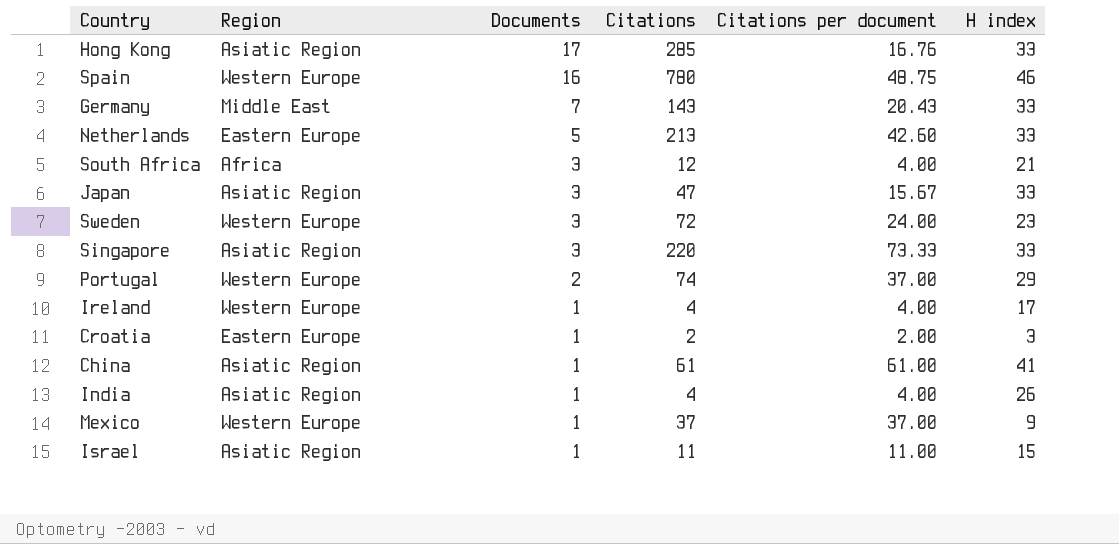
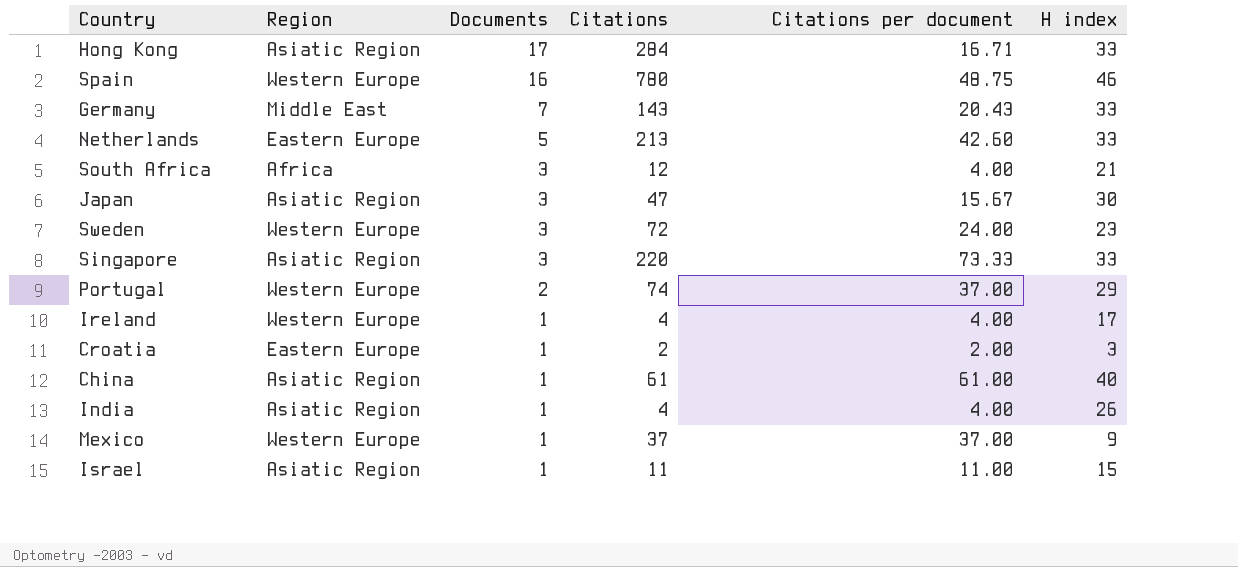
Hong Kong | Citations: 285 -> 284
Hong Kong | Citations per document: 16.76 -> 16.71
Japan | H index: 33 -> 30
China | H index: 41 -> 40

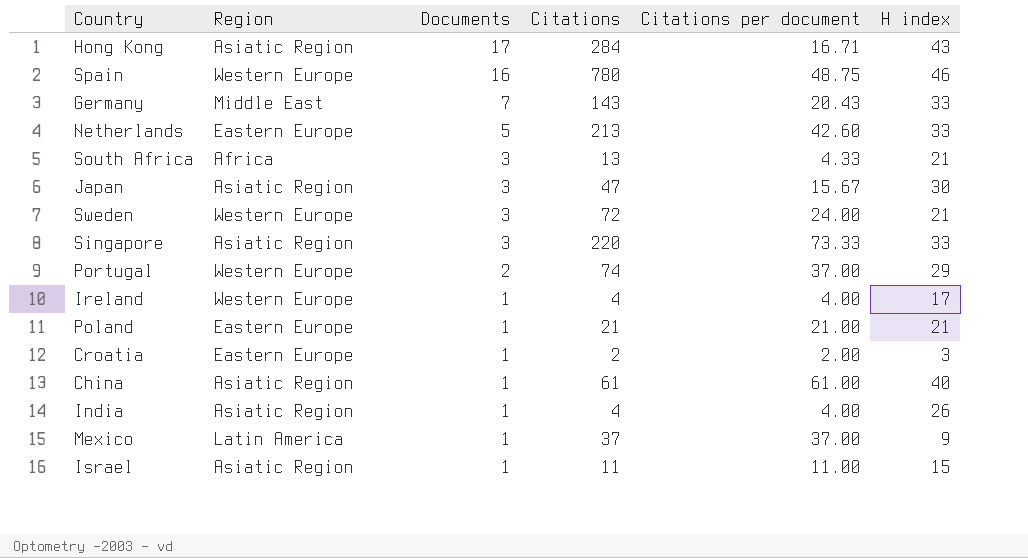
Hong Kong | H index: 33 -> 43
South Africa | Citations: 12 -> 13
South Africa | Citations per document: 4.00 -> 4.33
Sweden | H index: 23 -> 21
row Poland: none -> Eastern Europe | 1 | 21 | 21.00 | 21
Mexico | Region: Western Europe -> Latin America

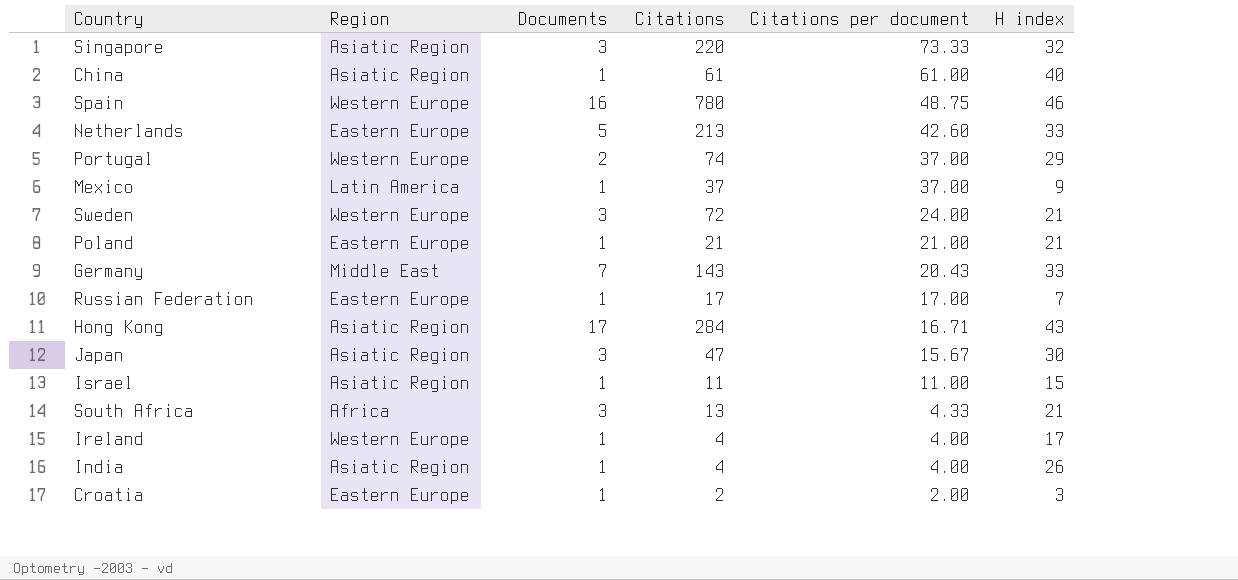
row order: Documents descending -> Citations per document descending
Singapore | H index: 33 -> 32
row Russian Federation: none -> Eastern Europe | 1 | 17 | 17.00 | 7

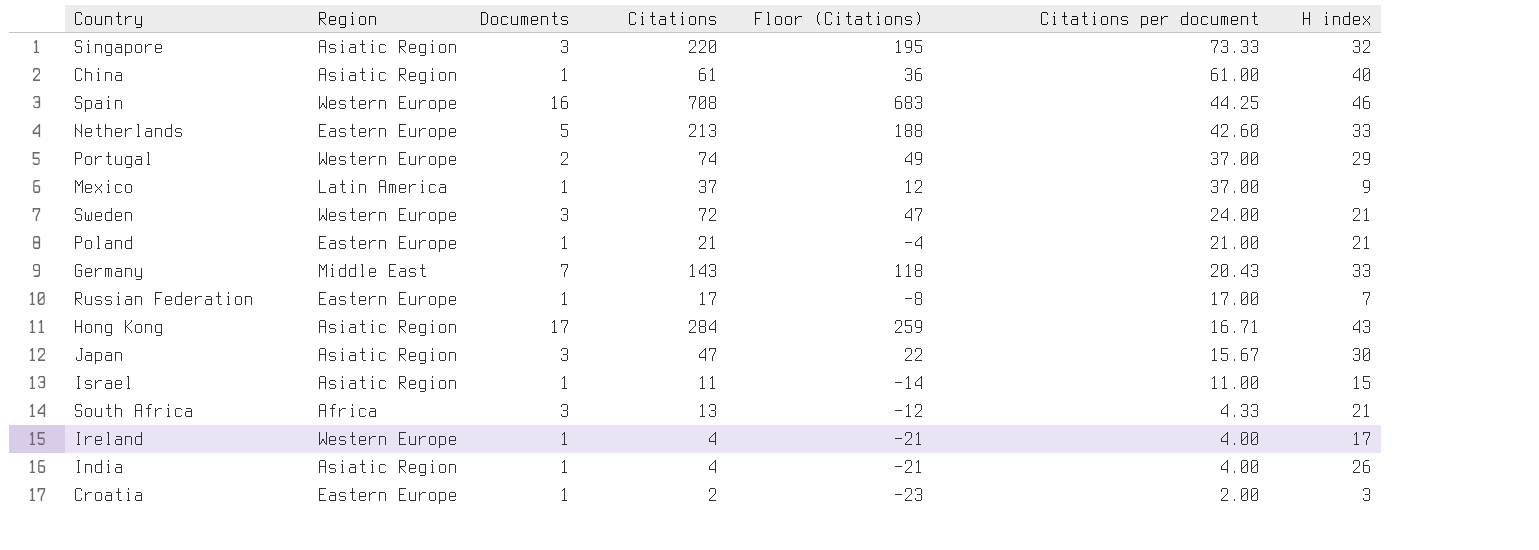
column Floor (Citations) | formula: none -> [Citations] - 25
Spain | Citations: 780 -> 708
Spain | Citations per document: 48.75 -> 44.25

